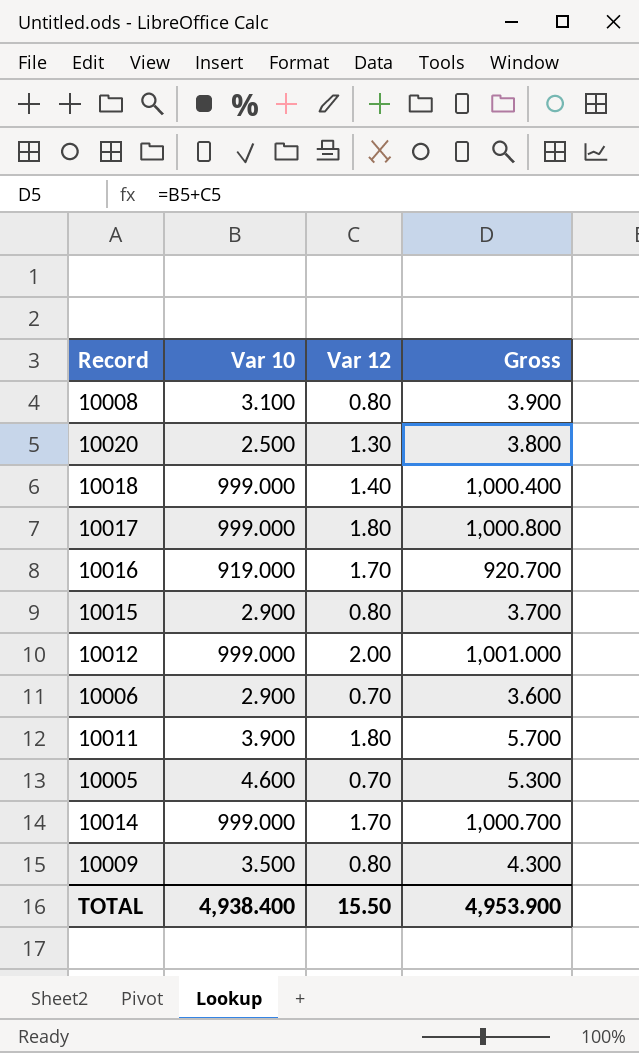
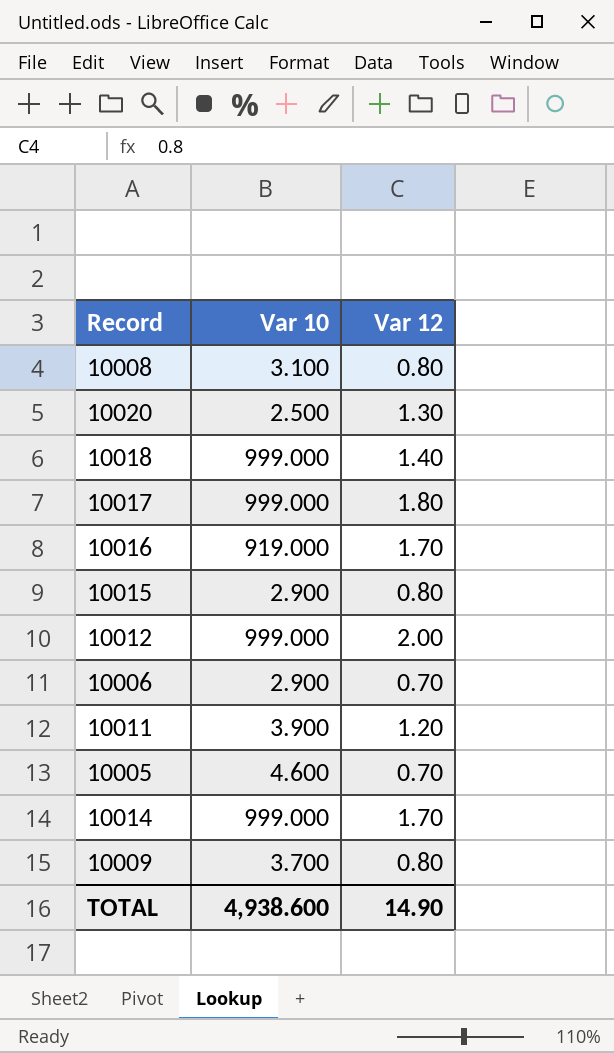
column Gross | formula: [Var 10] + [Var 12] -> none
10011 | Var 12: 1.80 -> 1.20
10009 | Var 10: 3.500 -> 3.700
TOTAL | Var 10: 4,938.400 -> 4,938.600
TOTAL | Var 12: 15.50 -> 14.90

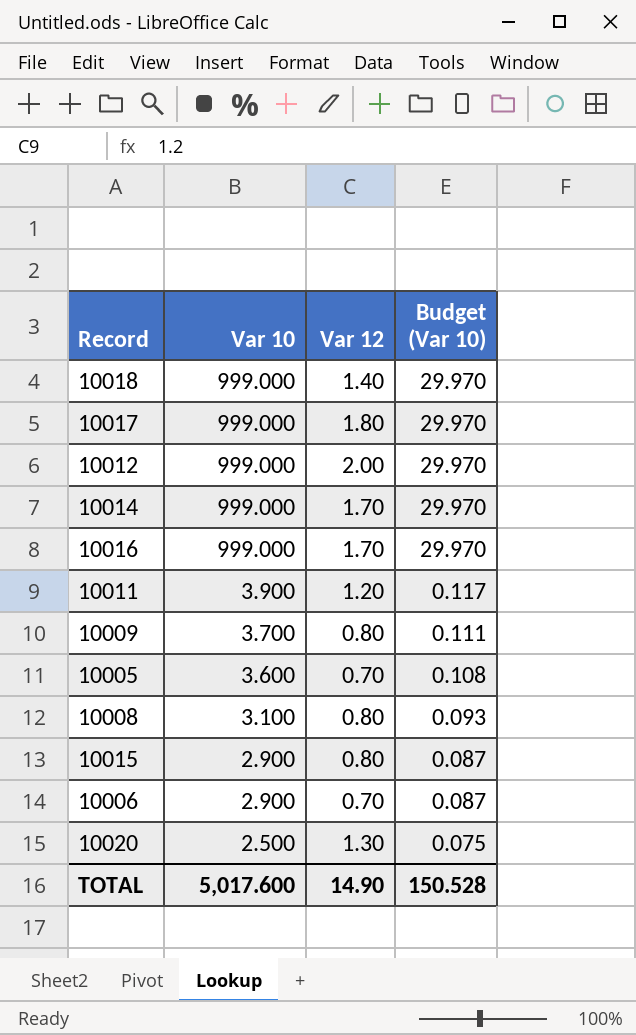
row order: none -> Var 10 descending
column Budget (Var 10) | formula: none -> [Var 10] * 0.03
10016 | Var 10: 919.000 -> 999.000
10005 | Var 10: 4.600 -> 3.600
TOTAL | Var 10: 4,938.600 -> 5,017.600

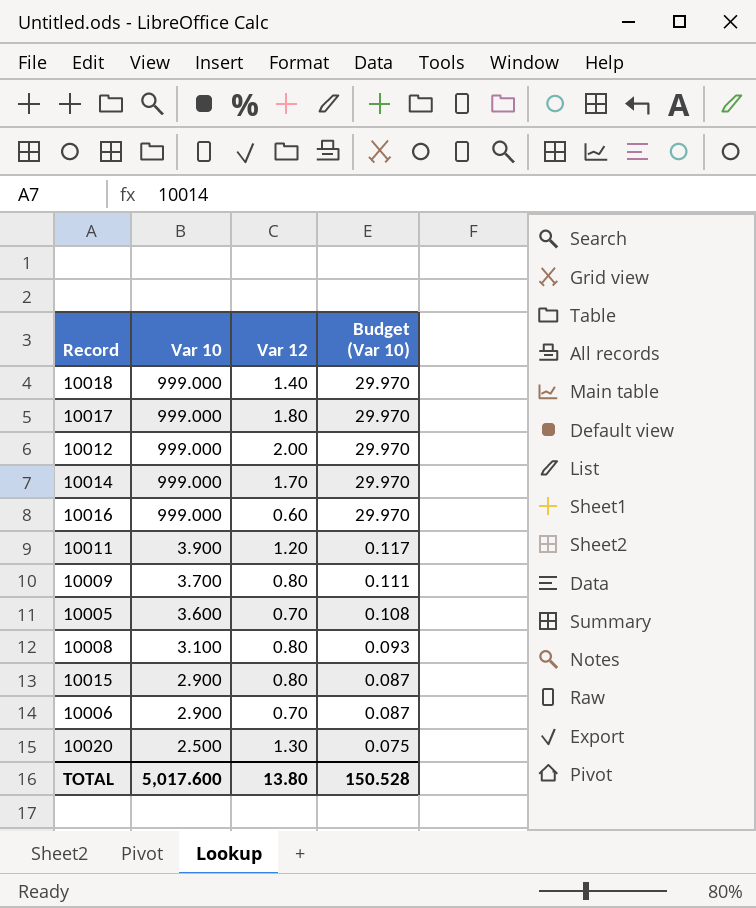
10016 | Var 12: 1.70 -> 0.60
TOTAL | Var 12: 14.90 -> 13.80

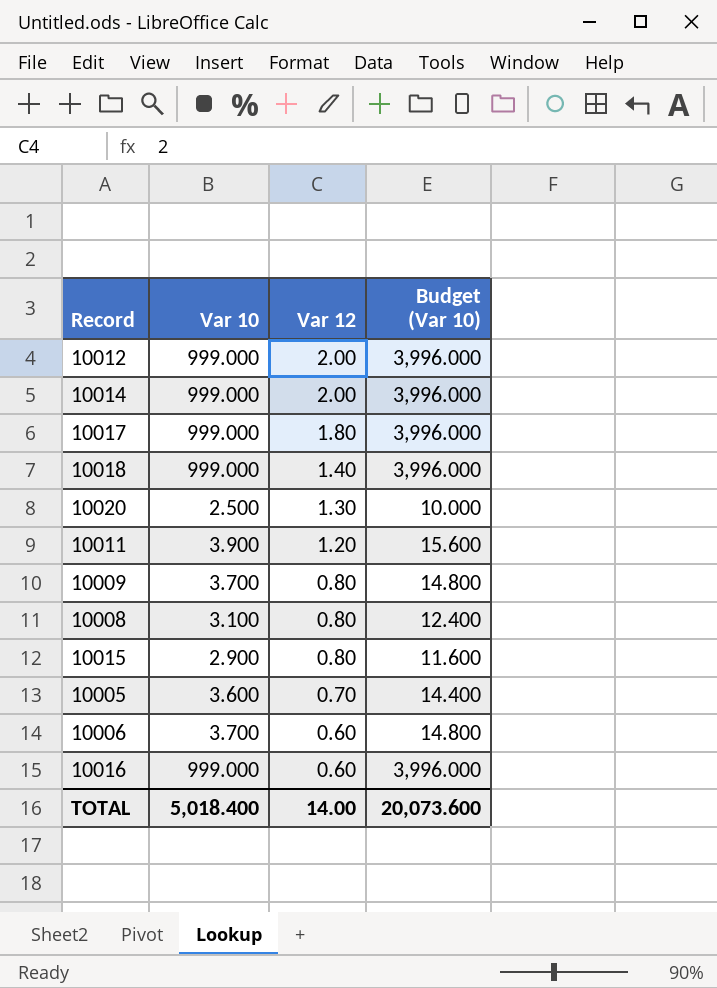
row order: Var 10 descending -> Var 12 descending
column Budget (Var 10) | formula: [Var 10] * 0.03 -> [Var 10] * 4
10014 | Var 12: 1.70 -> 2.00
10006 | Var 10: 2.900 -> 3.700
10006 | Var 12: 0.70 -> 0.60
TOTAL | Var 10: 5,017.600 -> 5,018.400
TOTAL | Var 12: 13.80 -> 14.00
TOTAL | Budget (Var 10): 150.528 -> 20,073.600

